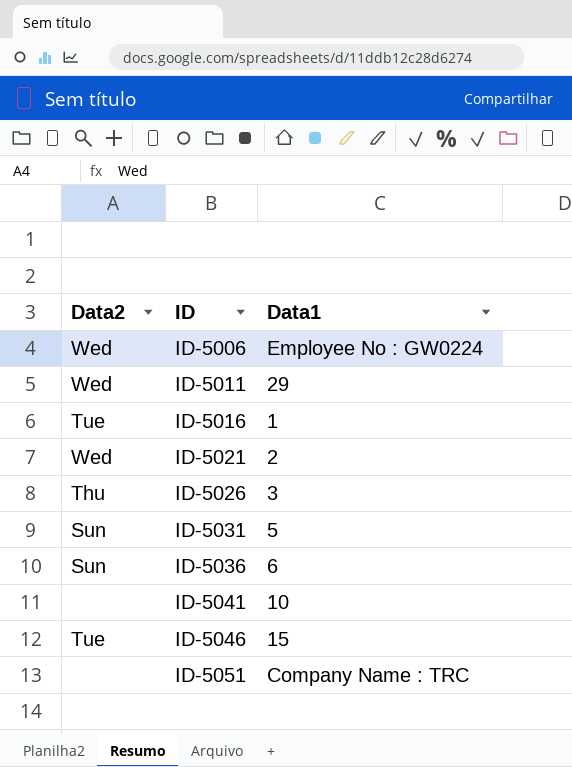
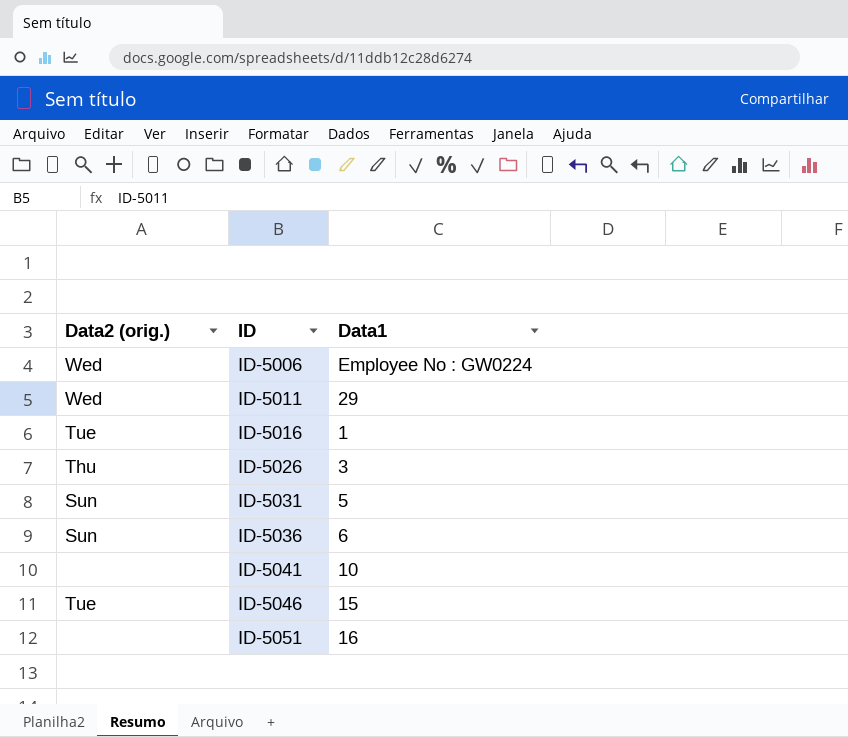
column name: Data2 -> Data2 (orig.)
row ID-5021: Wed | 2 -> none
ID-5051 | Data1: Company Name : TRC -> 16

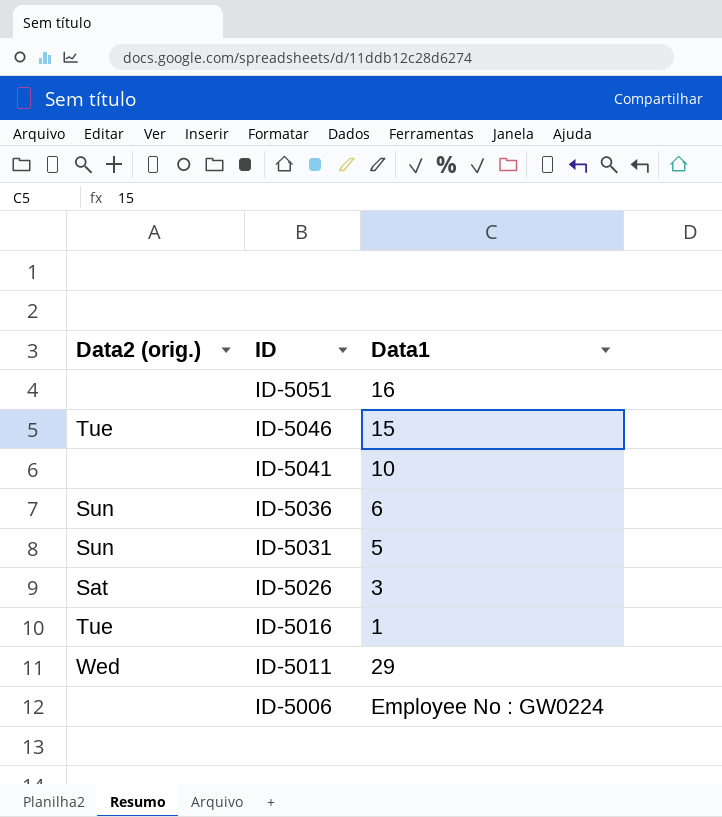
row order: ID ascending -> ID descending
ID-5026 | Data2 (orig.): Thu -> Sat
ID-5006 | Data2 (orig.): Wed -> none

